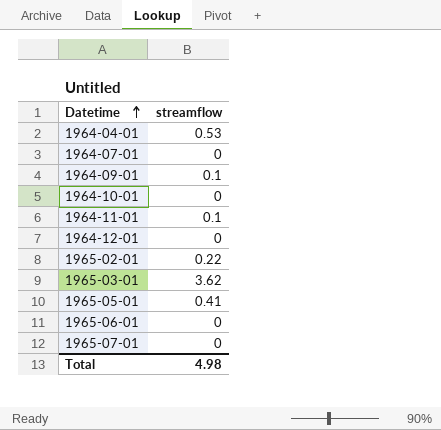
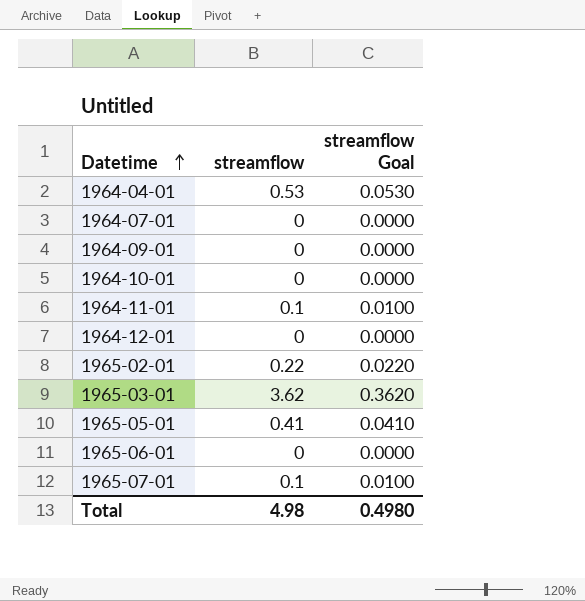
column streamflow Goal | formula: none -> [streamflow] * 0.1
1964-09-01 | streamflow: 0.1 -> 0
1965-07-01 | streamflow: 0 -> 0.1

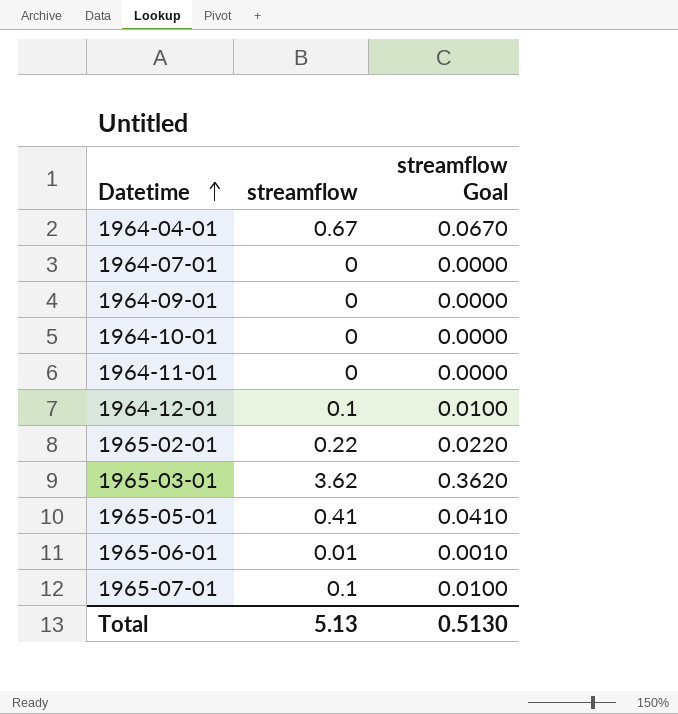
1964-04-01 | streamflow: 0.53 -> 0.67
1964-04-01 | streamflow Goal: 0.0530 -> 0.0670
1964-11-01 | streamflow: 0.1 -> 0
1964-11-01 | streamflow Goal: 0.0100 -> 0.0000
1964-12-01 | streamflow: 0 -> 0.1
1964-12-01 | streamflow Goal: 0.0000 -> 0.0100
1965-06-01 | streamflow: 0 -> 0.01
1965-06-01 | streamflow Goal: 0.0000 -> 0.0010
Total | streamflow: 4.98 -> 5.13
Total | streamflow Goal: 0.4980 -> 0.5130

